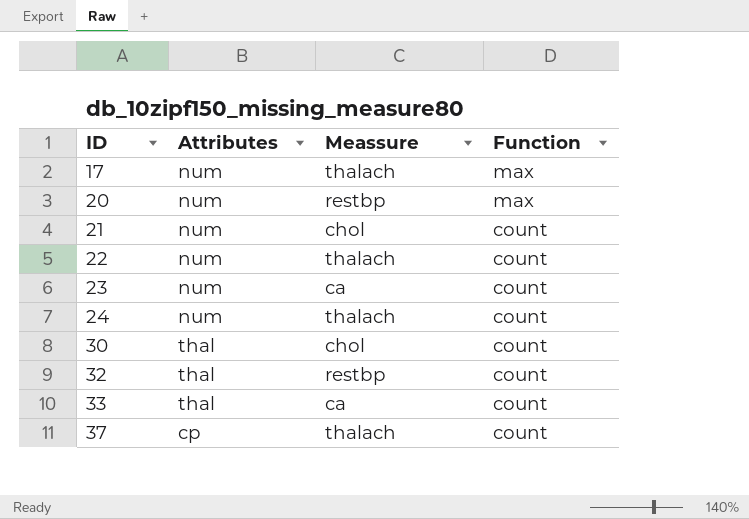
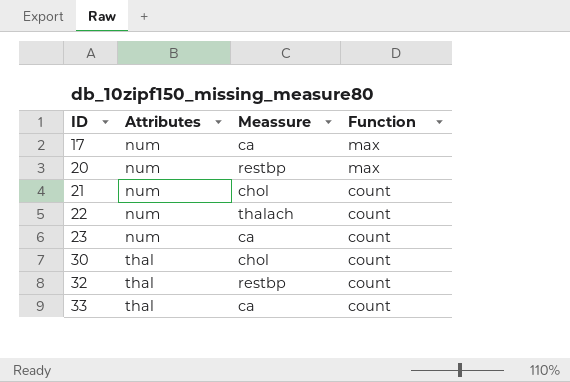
row 24: num | thalach | count -> none
row 37: cp | thalach | count -> none
17 | Meassure: thalach -> ca

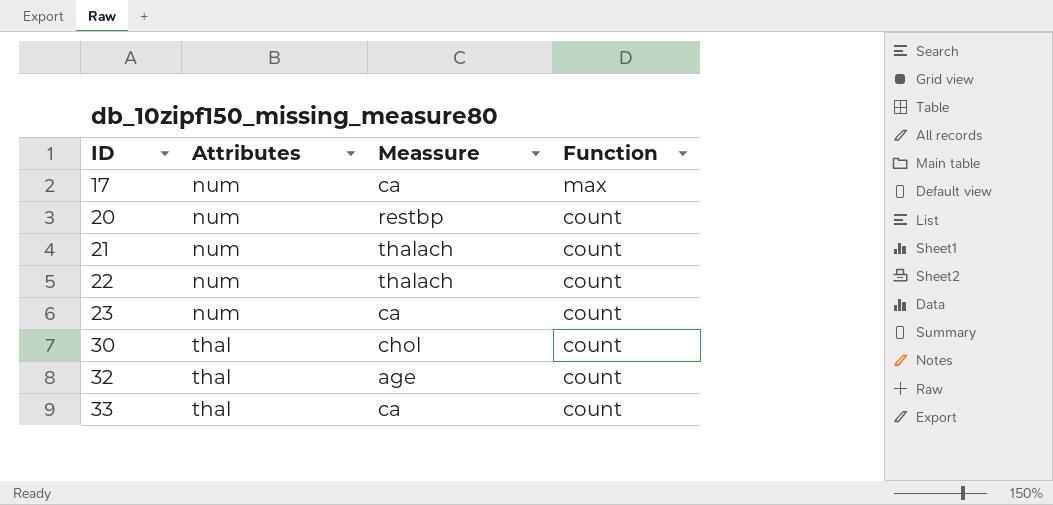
20 | Function: max -> count
21 | Meassure: chol -> thalach
32 | Meassure: restbp -> age

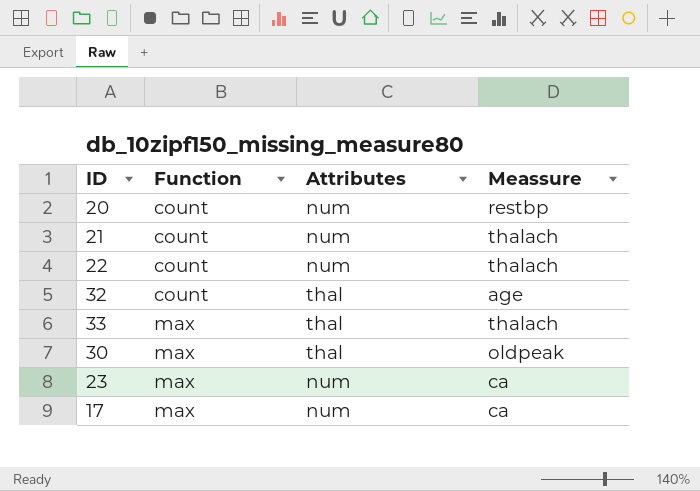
row order: ID ascending -> Function ascending
column Function | position: 4 -> 2
33 | Function: count -> max
33 | Meassure: ca -> thalach
30 | Function: count -> max
30 | Meassure: chol -> oldpeak
23 | Function: count -> max

